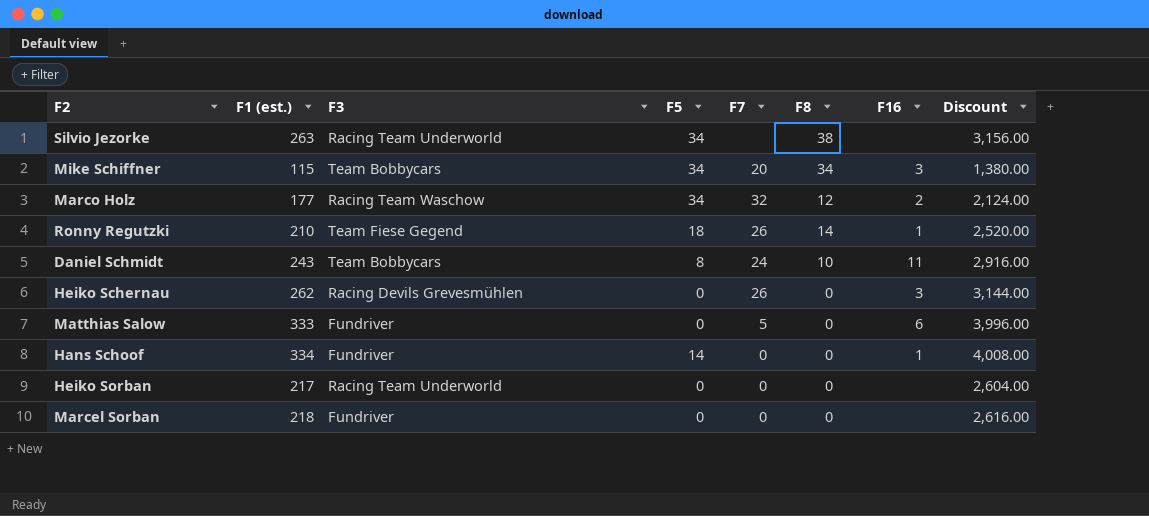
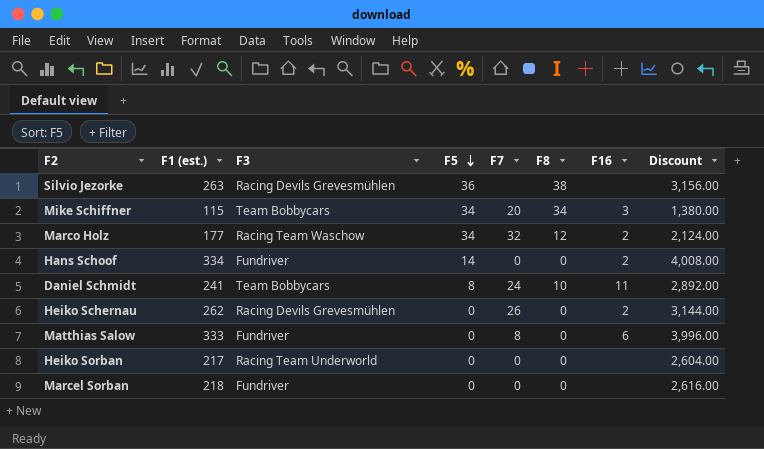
row order: none -> F5 descending
row Ronny Regutzki: 210 | Team Fiese Gegend | 18 | 26 | 14 | 1 | 2,520.00 -> none
Silvio Jezorke | F3: Racing Team Underworld -> Racing Devils Grevesmühlen
Silvio Jezorke | F5: 34 -> 36
Hans Schoof | F16: 1 -> 2
Daniel Schmidt | F1 (est.): 243 -> 241
Daniel Schmidt | Discount: 2,916.00 -> 2,892.00
Heiko Schernau | F16: 3 -> 2
Matthias Salow | F7: 5 -> 8

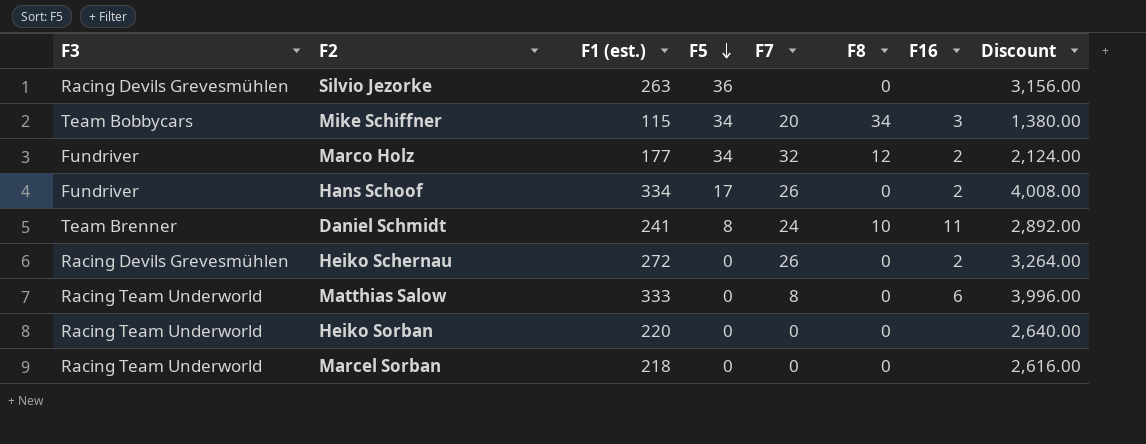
column F3 | position: 3 -> 1
Silvio Jezorke | F8: 38 -> 0
Marco Holz | F3: Racing Team Waschow -> Fundriver
Hans Schoof | F5: 14 -> 17
Hans Schoof | F7: 0 -> 26
Daniel Schmidt | F3: Team Bobbycars -> Team Brenner
Heiko Schernau | F1 (est.): 262 -> 272
Heiko Schernau | Discount: 3,144.00 -> 3,264.00
Matthias Salow | F3: Fundriver -> Racing Team Underworld
Heiko Sorban | F1 (est.): 217 -> 220
Heiko Sorban | Discount: 2,604.00 -> 2,640.00
Marcel Sorban | F3: Fundriver -> Racing Team Underworld

